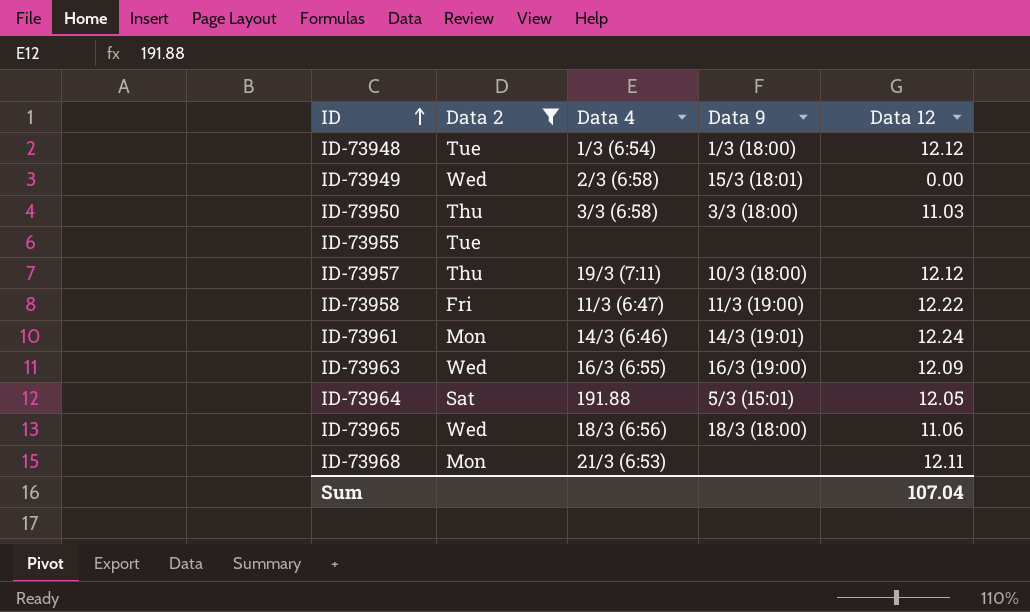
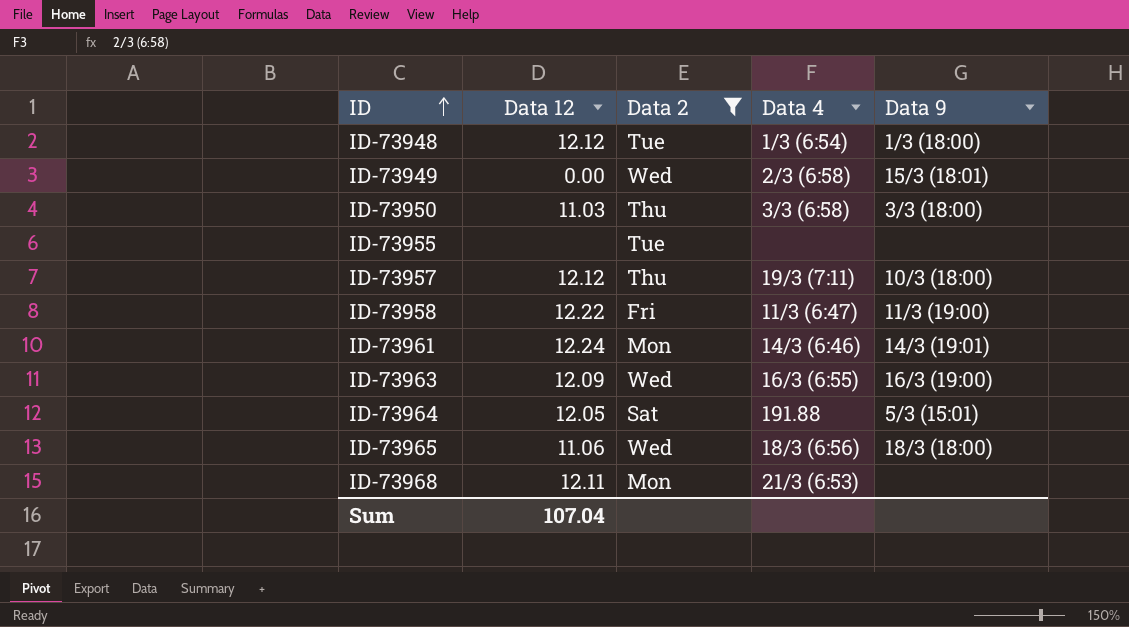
column Data 12 | position: 5 -> 2

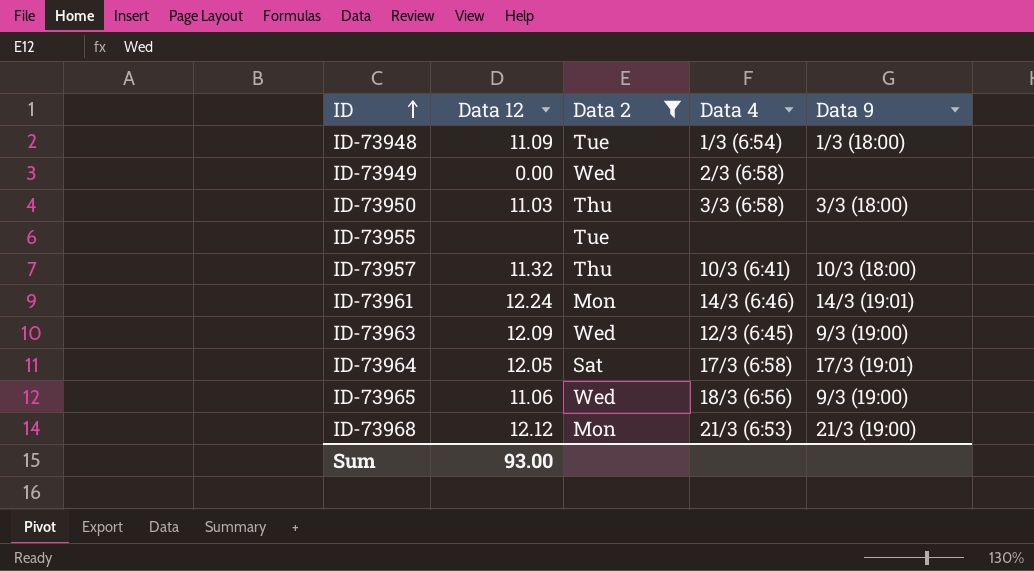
row ID-73958: 12.22 | Fri | 11/3 (6:47) | 11/3 (19:00) -> none
ID-73948 | Data 12: 12.12 -> 11.09
ID-73949 | Data 9: 15/3 (18:01) -> none
ID-73957 | Data 12: 12.12 -> 11.32
ID-73957 | Data 4: 19/3 (7:11) -> 10/3 (6:41)
ID-73963 | Data 4: 16/3 (6:55) -> 12/3 (6:45)
ID-73963 | Data 9: 16/3 (19:00) -> 9/3 (19:00)
ID-73964 | Data 4: 191.88 -> 17/3 (6:58)
ID-73964 | Data 9: 5/3 (15:01) -> 17/3 (19:01)
ID-73965 | Data 9: 18/3 (18:00) -> 9/3 (19:00)
ID-73968 | Data 12: 12.11 -> 12.12
ID-73968 | Data 9: none -> 21/3 (19:00)
Sum | Data 12: 107.04 -> 93.00

